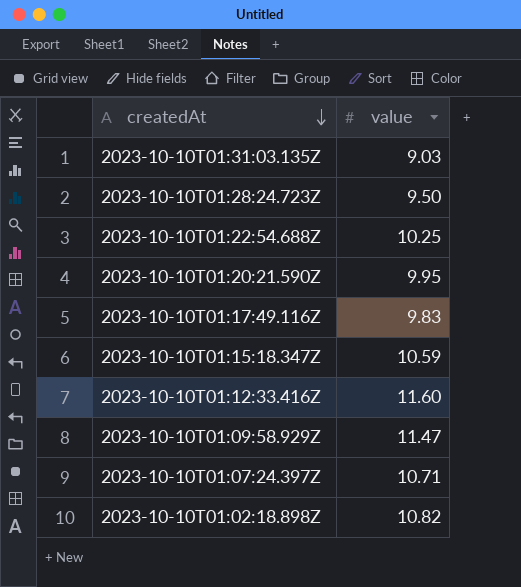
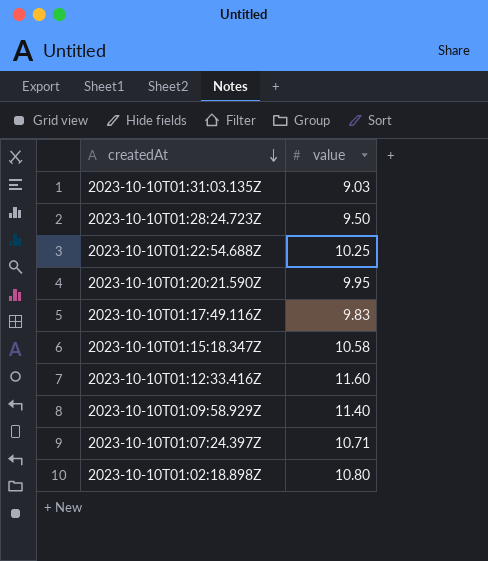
2023-10-10T01:15:18.347Z | value: 10.59 -> 10.58
2023-10-10T01:09:58.929Z | value: 11.47 -> 11.40
2023-10-10T01:02:18.898Z | value: 10.82 -> 10.80

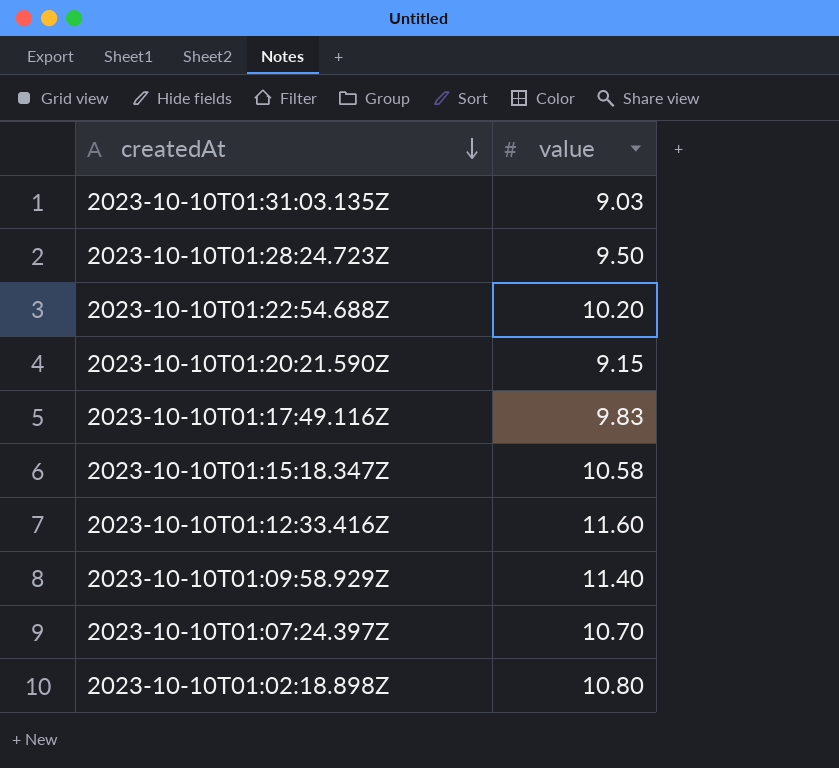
2023-10-10T01:22:54.688Z | value: 10.25 -> 10.20
2023-10-10T01:20:21.590Z | value: 9.95 -> 9.15
2023-10-10T01:07:24.397Z | value: 10.71 -> 10.70

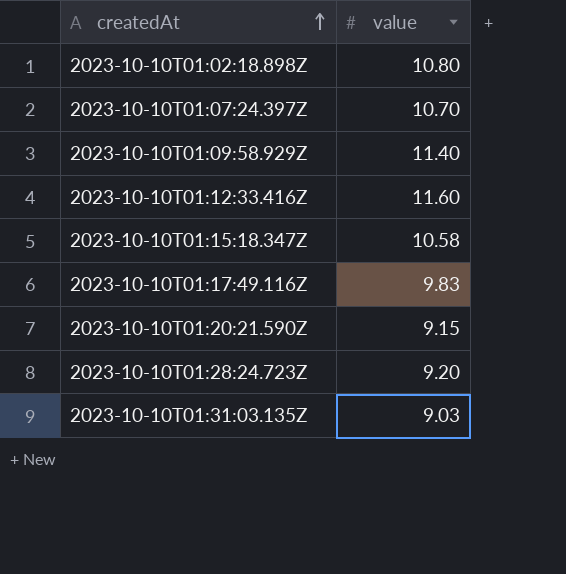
row order: createdAt descending -> createdAt ascending
row 2023-10-10T01:22:54.688Z: 10.20 -> none
2023-10-10T01:28:24.723Z | value: 9.50 -> 9.20

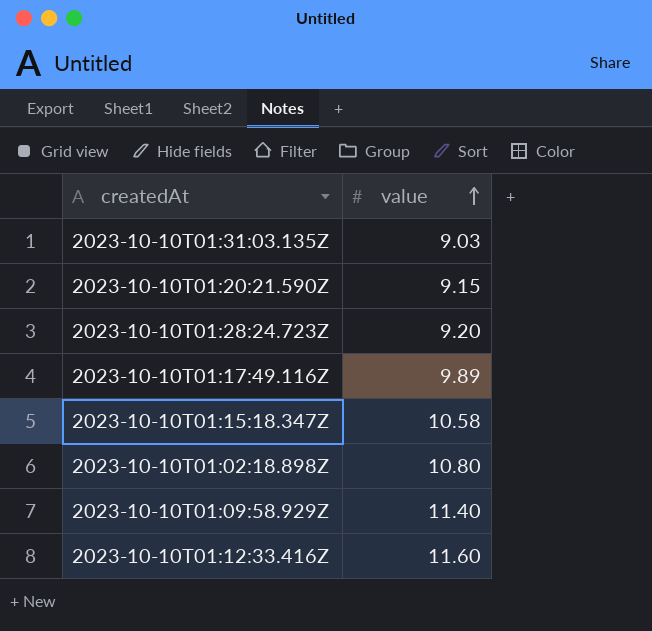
row order: createdAt ascending -> value ascending
row 2023-10-10T01:07:24.397Z: 10.70 -> none
2023-10-10T01:17:49.116Z | value: 9.83 -> 9.89

